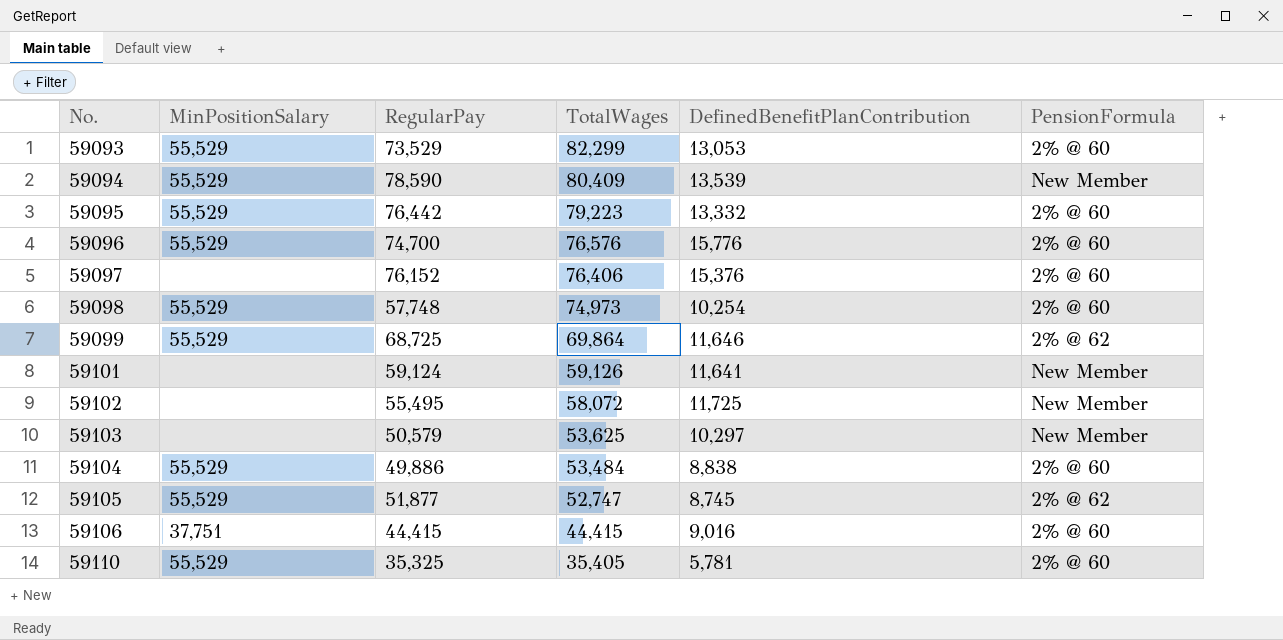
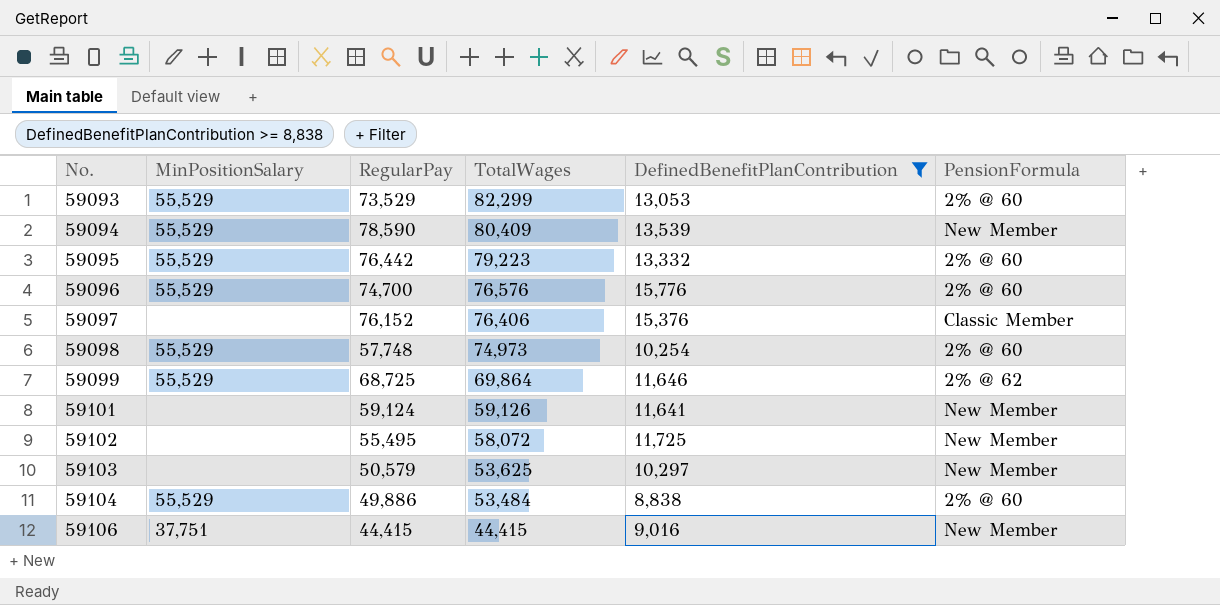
filter: none -> DefinedBenefitPlanContribution >= 8,838
59097 | PensionFormula: 2% @ 60 -> Classic Member
59106 | PensionFormula: 2% @ 60 -> New Member

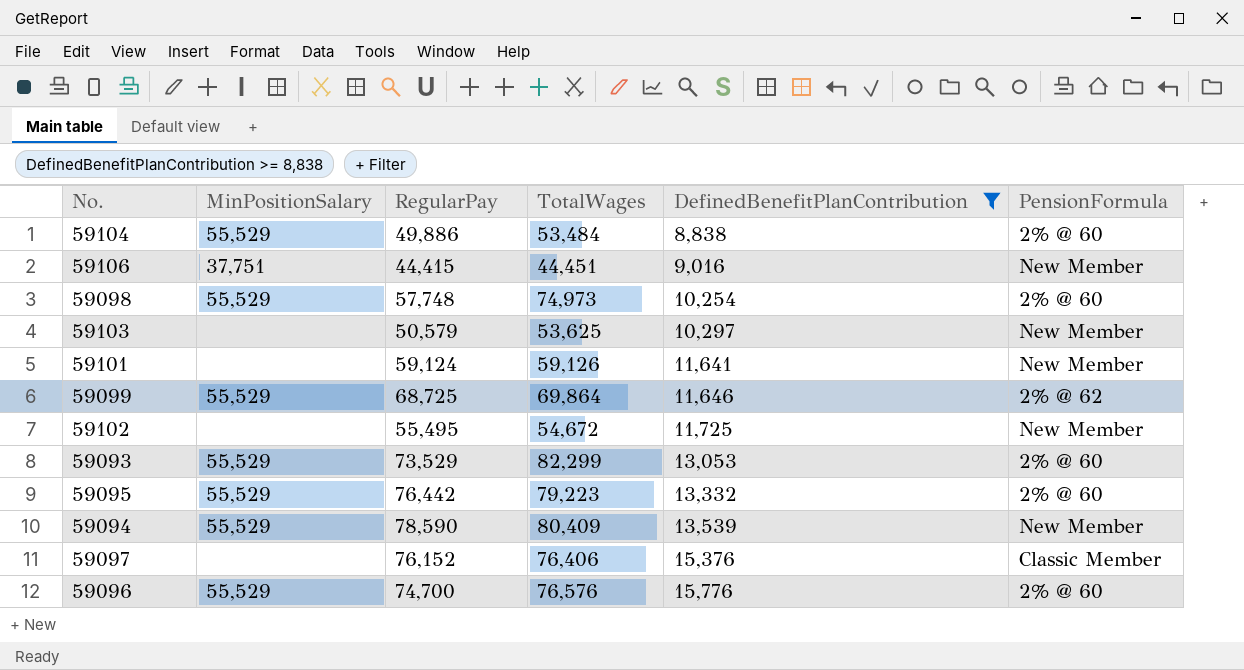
row order: No. ascending -> DefinedBenefitPlanContribution ascending
59106 | TotalWages: 44,415 -> 44,451
59102 | TotalWages: 58,072 -> 54,672

